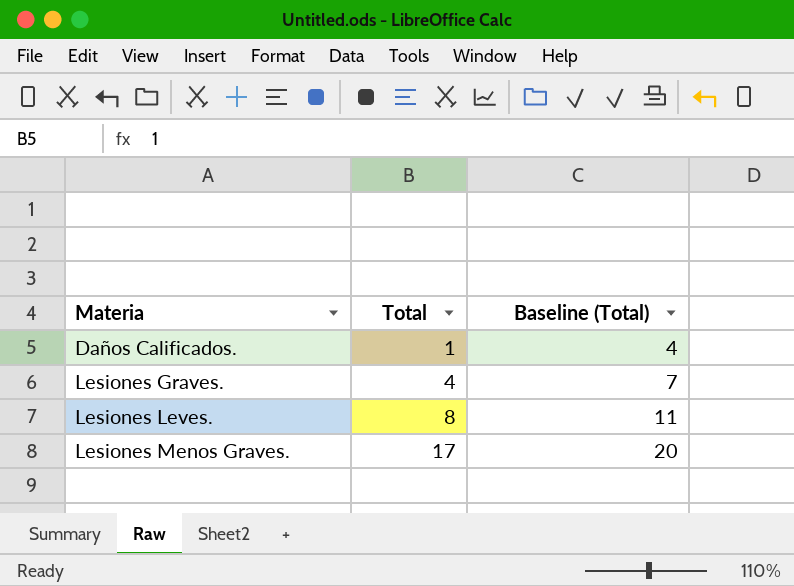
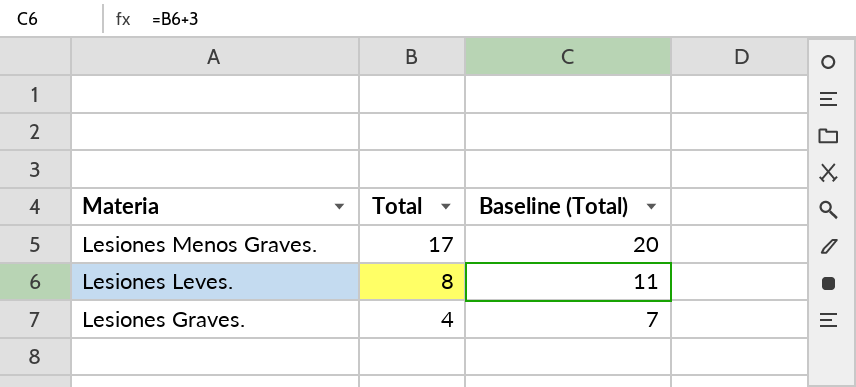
row order: Materia ascending -> Materia descending
row Daños Calificados.: 1 | 4 -> none

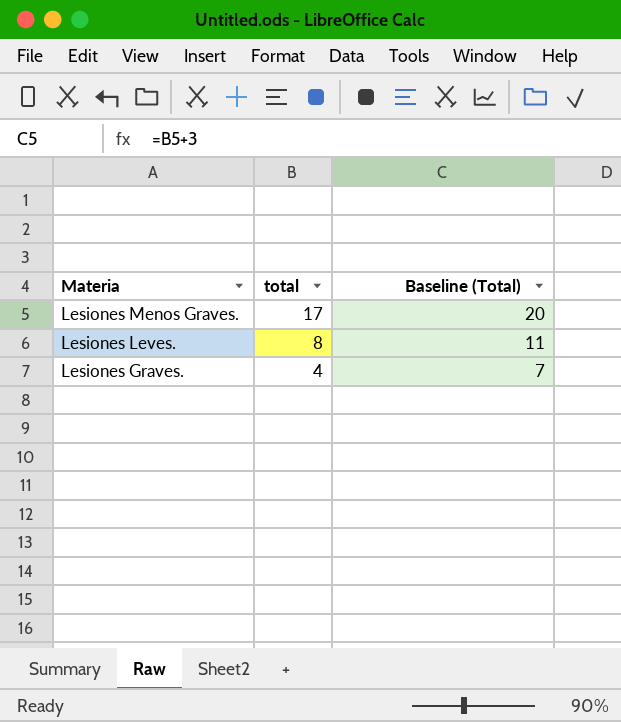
column name: Total -> total

